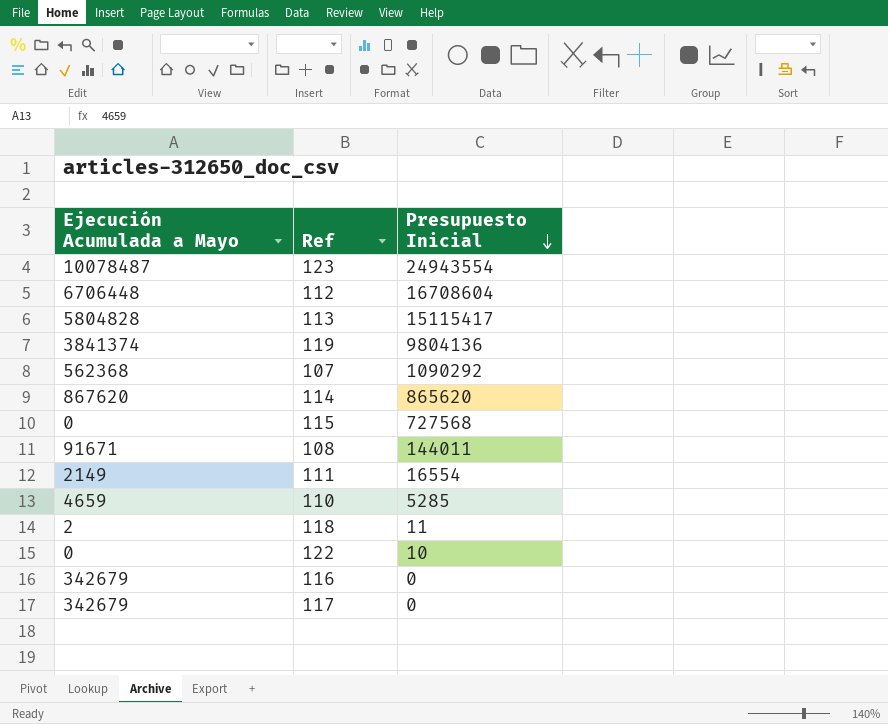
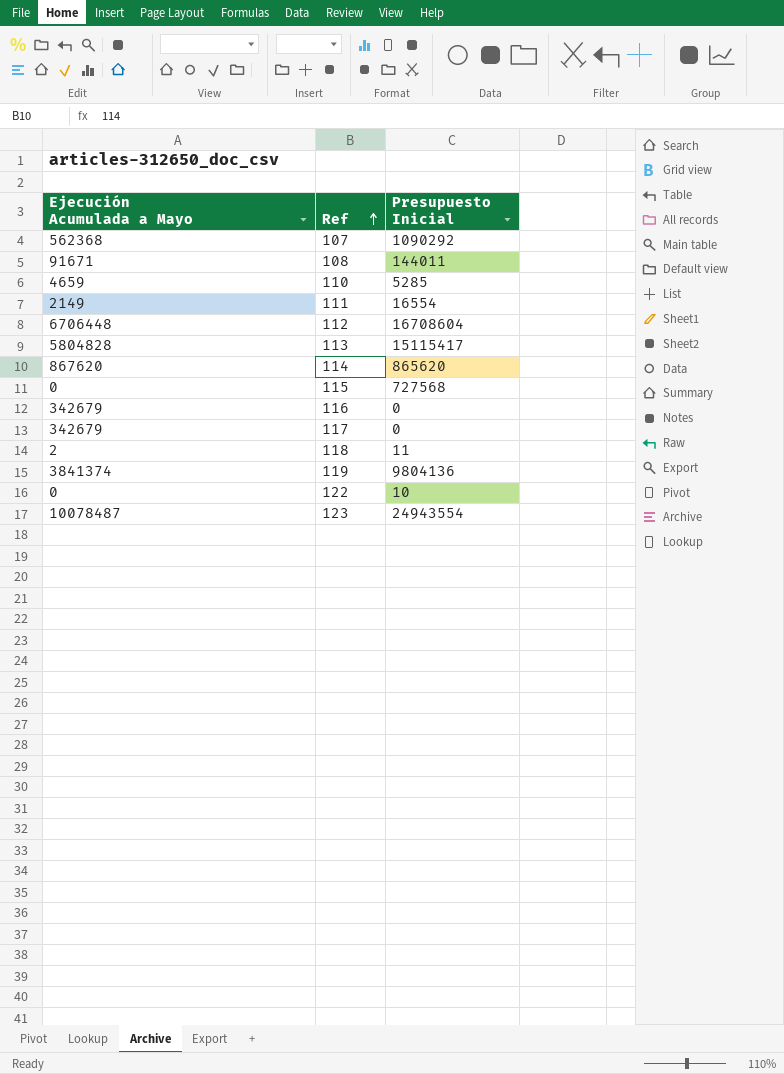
row order: Presupuesto Inicial descending -> Ref ascending

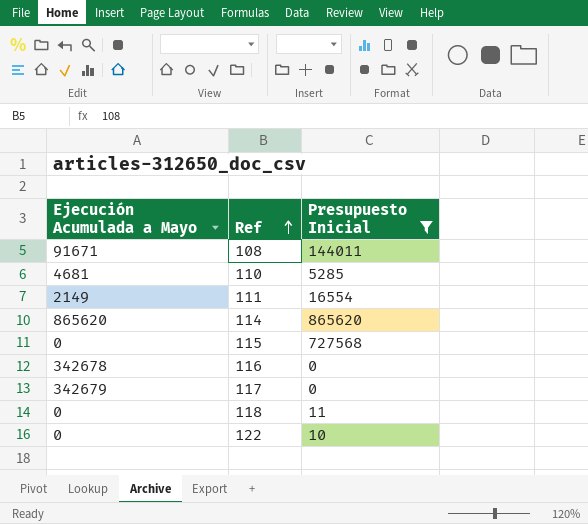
filter: none -> Presupuesto Inicial <= 865620
110 | Ejecución Acumulada a Mayo: 4659 -> 4681
114 | Ejecución Acumulada a Mayo: 867620 -> 865620
116 | Ejecución Acumulada a Mayo: 342679 -> 342678
118 | Ejecución Acumulada a Mayo: 2 -> 0

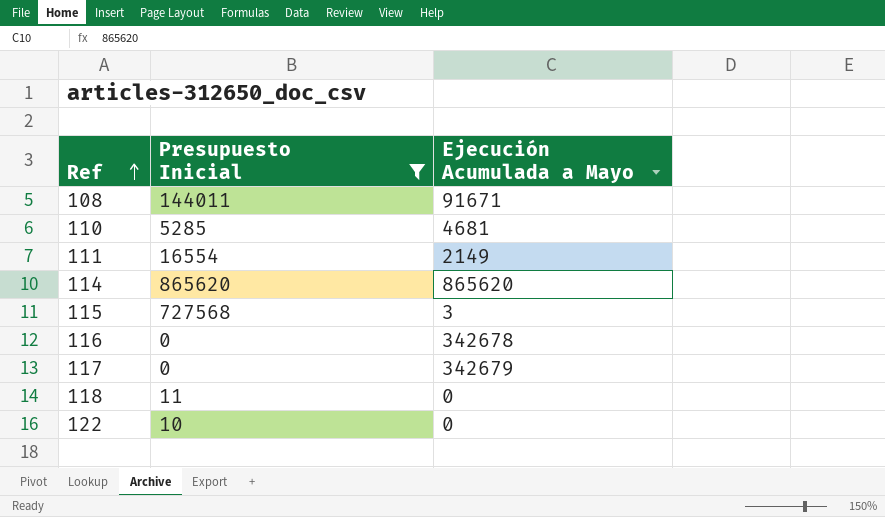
column Ejecución Acumulada a Mayo | position: 1 -> 3
115 | Ejecución Acumulada a Mayo: 0 -> 3

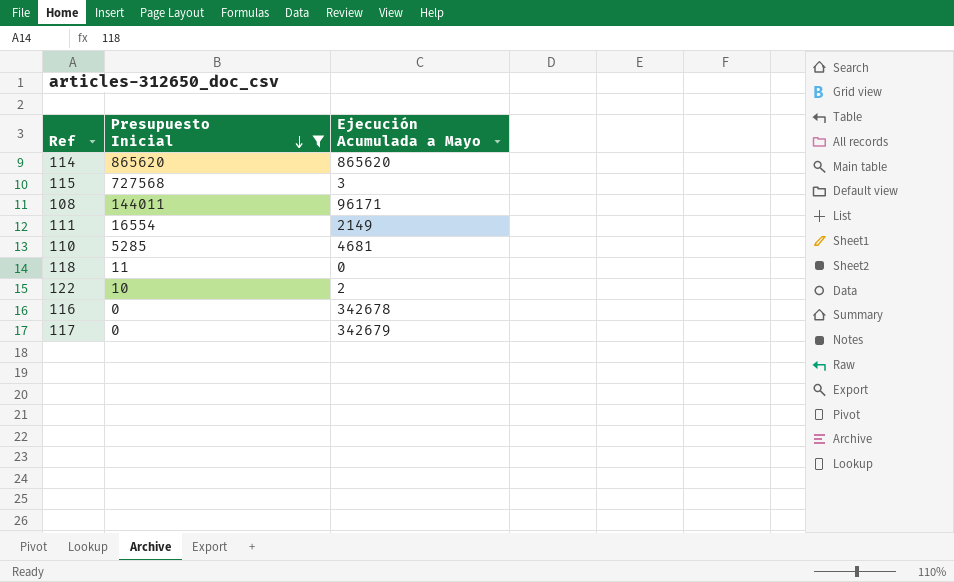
row order: Ref ascending -> Presupuesto Inicial descending
108 | Ejecución Acumulada a Mayo: 91671 -> 96171
122 | Ejecución Acumulada a Mayo: 0 -> 2

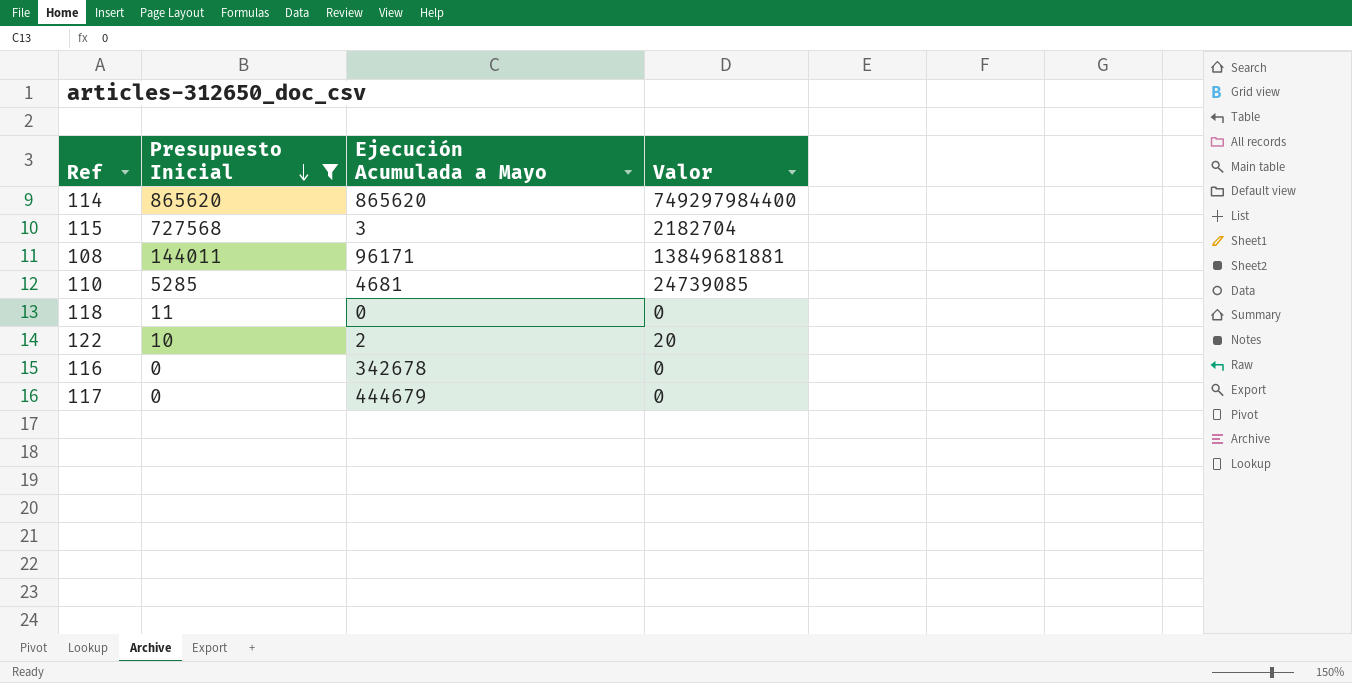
column Valor | formula: none -> [Presupuesto Inicial] * [Ejecución Acumulada a Mayo]
row 111: 16554 | 2149 -> none
117 | Ejecución Acumulada a Mayo: 342679 -> 444679

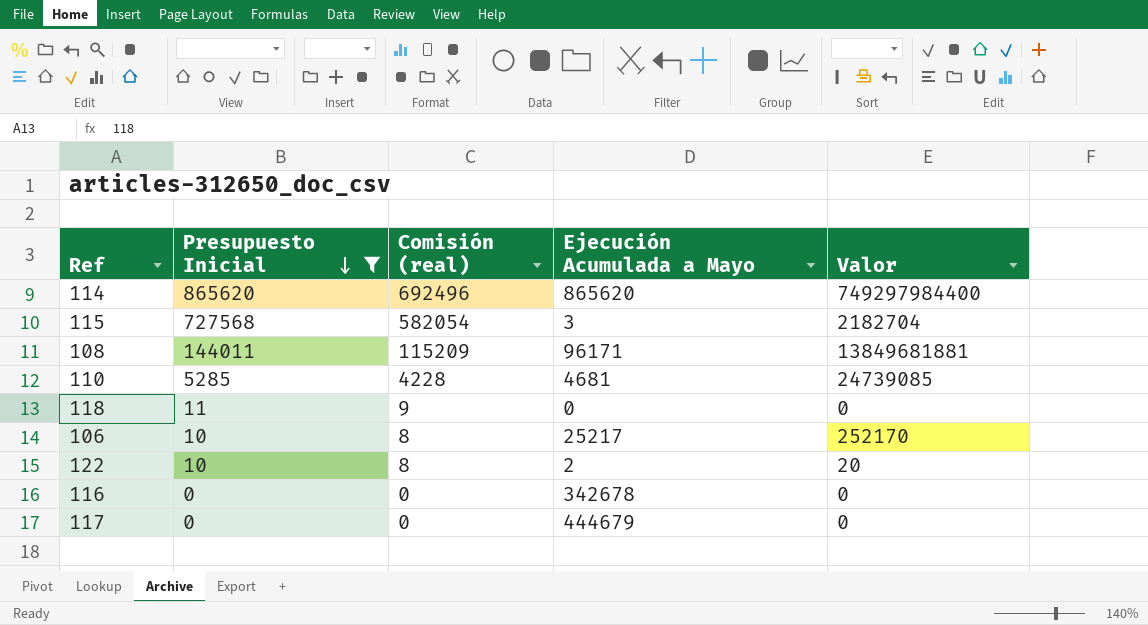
column Comisión (real) | formula: none -> [Presupuesto Inicial] * 0,8
row 106: none -> 10 | 8 | 25217 | 252170

